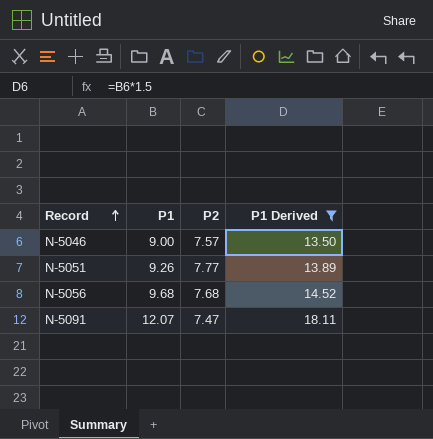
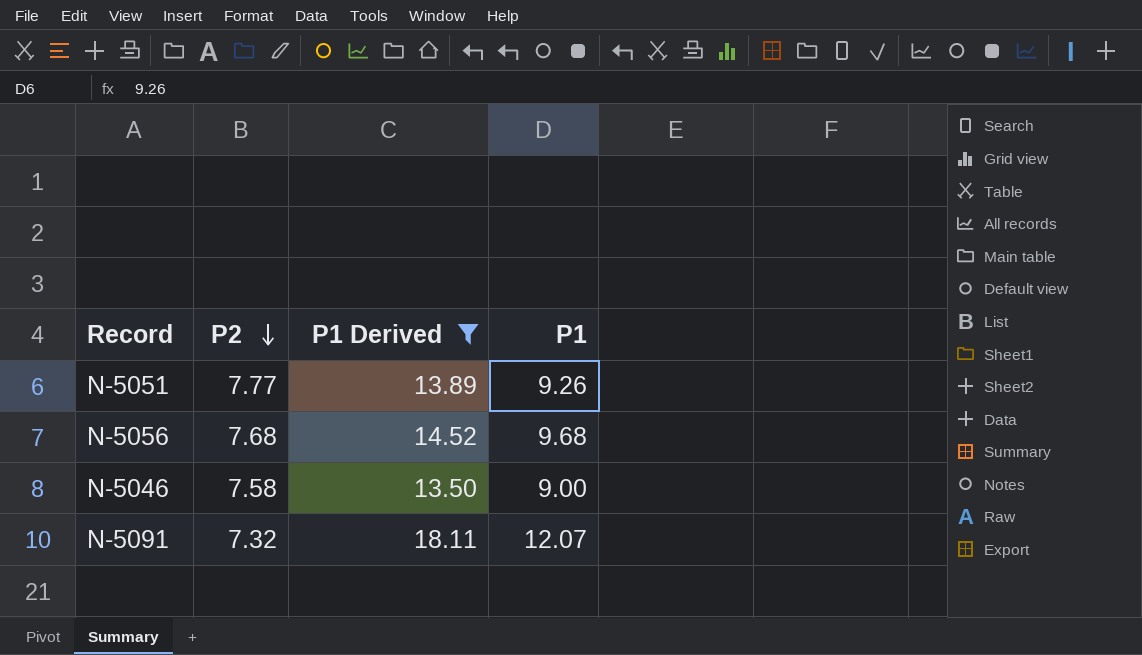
row order: Record ascending -> P2 descending
column P1 | position: 2 -> 4
N-5046 | P2: 7.57 -> 7.58
N-5091 | P2: 7.47 -> 7.32

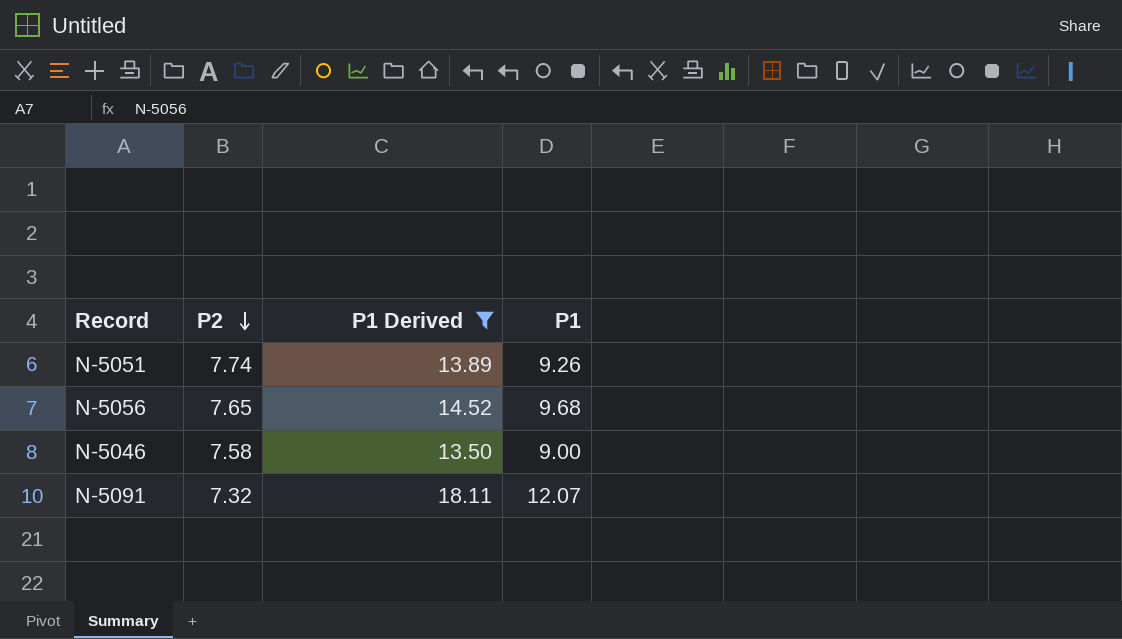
N-5051 | P2: 7.77 -> 7.74
N-5056 | P2: 7.68 -> 7.65

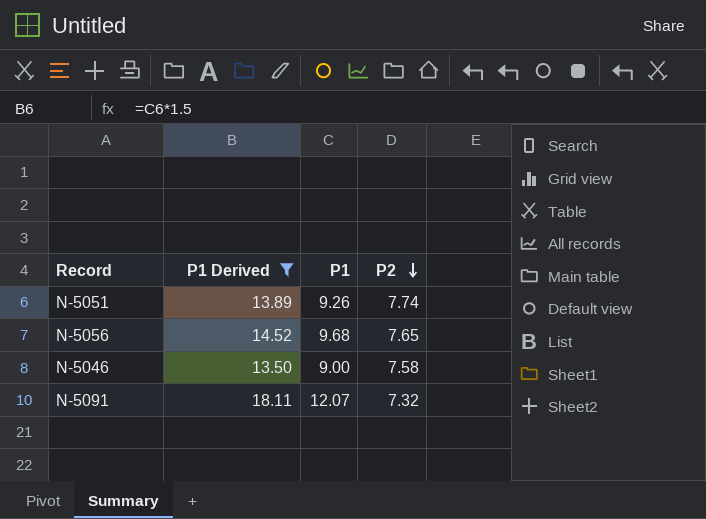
column P2 | position: 2 -> 4

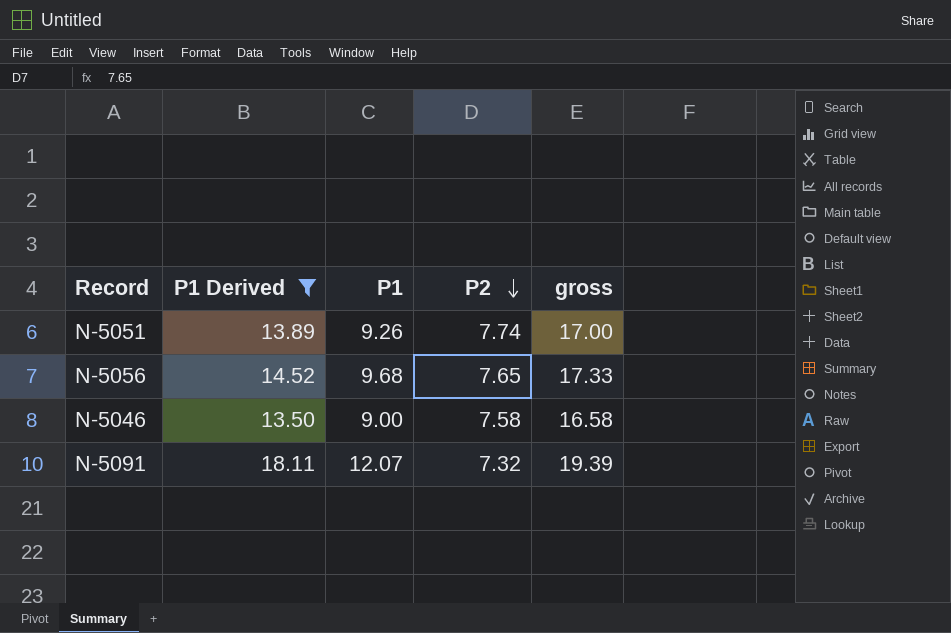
column gross | formula: none -> [P1] + [P2]

